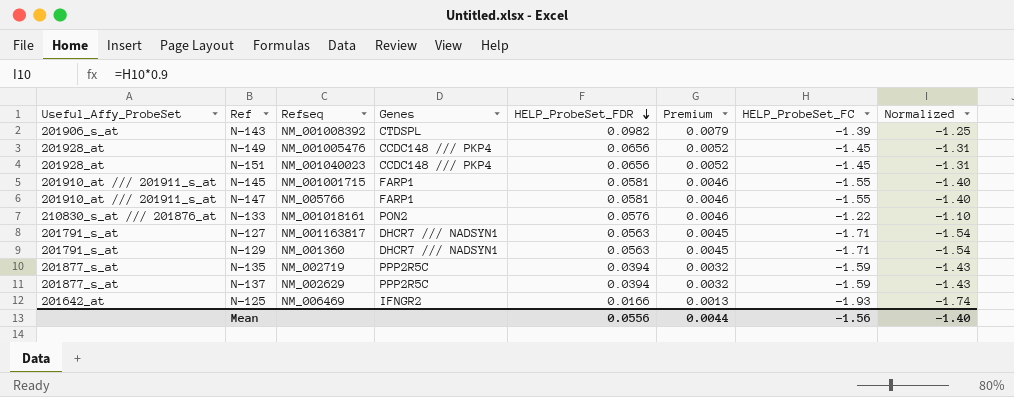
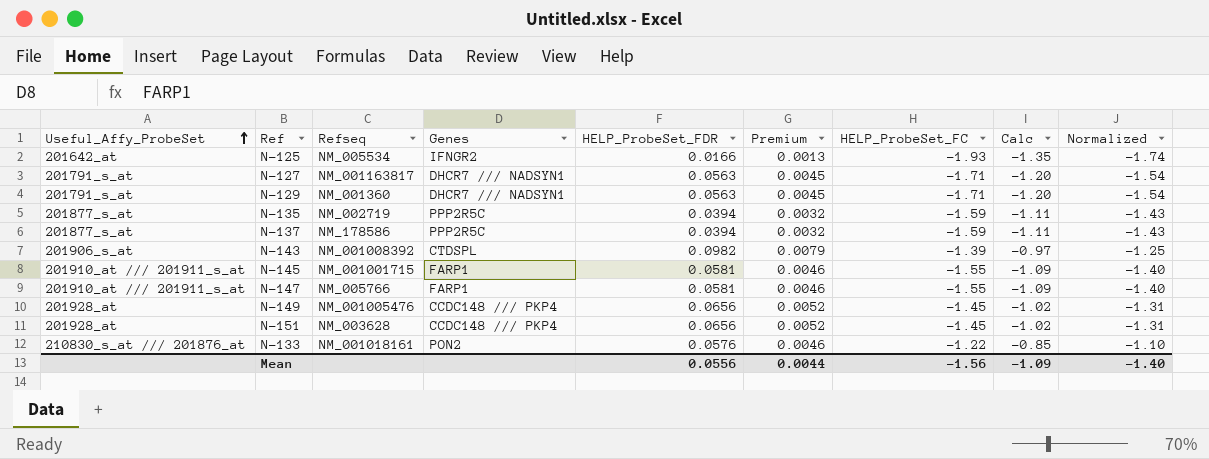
row order: HELP_ProbeSet_FDR descending -> Useful_Affy_ProbeSet ascending
column Calc | formula: none -> [HELP_ProbeSet_FC] * 0.7
N-125 | Refseq: NM_006469 -> NM_005534
N-137 | Refseq: NM_002629 -> NM_178586
N-151 | Refseq: NM_001040023 -> NM_003628

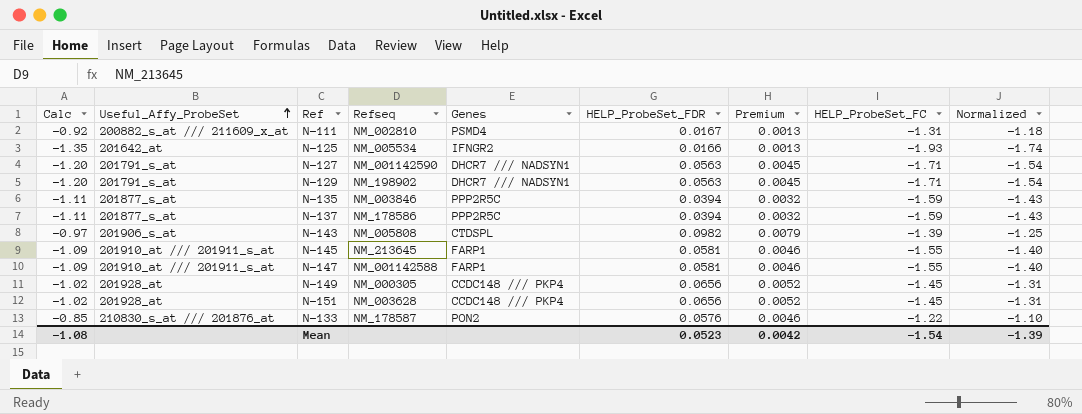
column Calc | position: 8 -> 1
row N-111: none -> -0.92 | 200882_s_at /// 211609_x_at | NM_002810 | PSMD4 | 0.0167 | 0.0013 | -1.31 | -1.18
N-127 | Refseq: NM_001163817 -> NM_001142590
N-129 | Refseq: NM_001360 -> NM_198902
N-135 | Refseq: NM_002719 -> NM_003846
N-143 | Refseq: NM_001008392 -> NM_005808
N-145 | Refseq: NM_001001715 -> NM_213645
N-147 | Refseq: NM_005766 -> NM_001142588
N-149 | Refseq: NM_001005476 -> NM_000305
N-133 | Refseq: NM_001018161 -> NM_178587
Mean | Calc: -1.09 -> -1.08
Mean | HELP_ProbeSet_FDR: 0.0556 -> 0.0523
Mean | Premium: 0.0044 -> 0.0042
Mean | HELP_ProbeSet_FC: -1.56 -> -1.54
Mean | Normalized: -1.40 -> -1.39

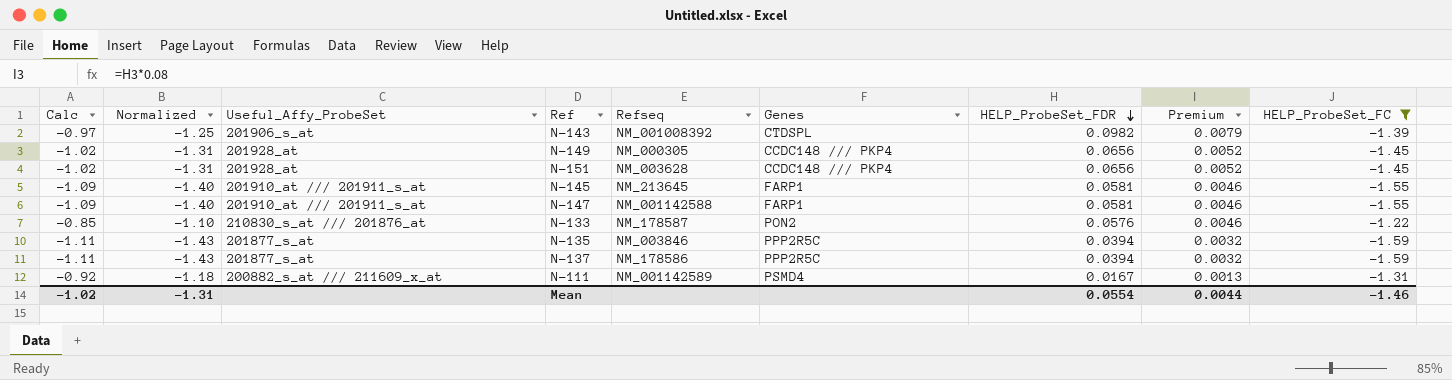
filter: none -> HELP_ProbeSet_FC >= -1.59
row order: Useful_Affy_ProbeSet ascending -> HELP_ProbeSet_FDR descending
column Normalized | position: 9 -> 2
N-143 | Refseq: NM_005808 -> NM_001008392
N-111 | Refseq: NM_002810 -> NM_001142589
Mean | Calc: -1.08 -> -1.02
Mean | Normalized: -1.39 -> -1.31
Mean | HELP_ProbeSet_FDR: 0.0523 -> 0.0554
Mean | Premium: 0.0042 -> 0.0044
Mean | HELP_ProbeSet_FC: -1.54 -> -1.46

